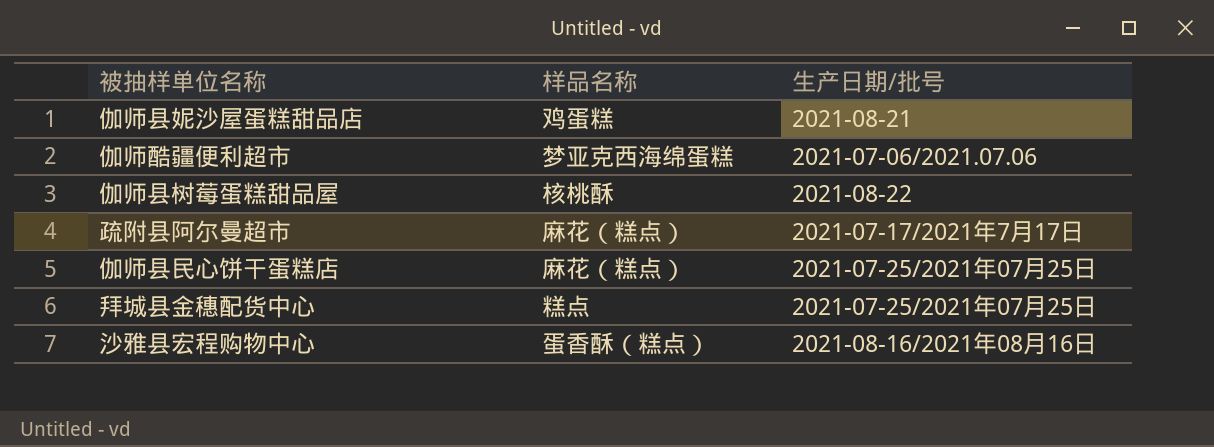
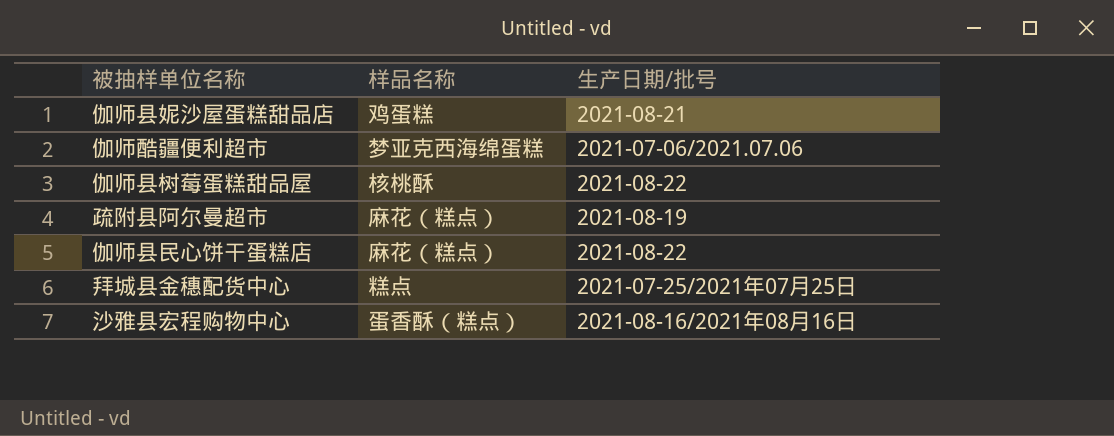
疏附县阿尔曼超市 | 生产日期/批号: 2021-07-17/2021年7月17日 -> 2021-08-19
伽师县民心饼干蛋糕店 | 生产日期/批号: 2021-07-25/2021年07月25日 -> 2021-08-22

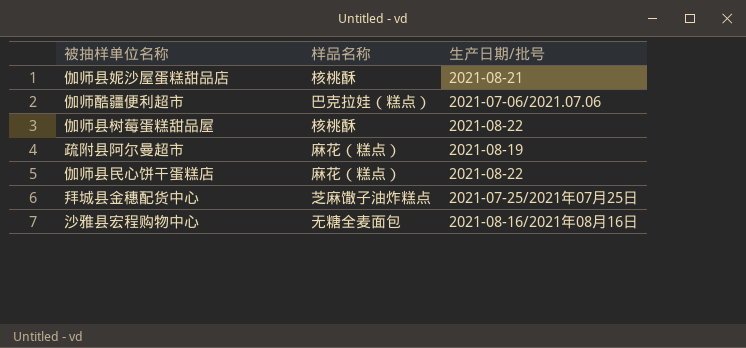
伽师县妮沙屋蛋糕甜品店 | 样品名称: 鸡蛋糕 -> 核桃酥
伽师酷疆便利超市 | 样品名称: 梦亚克西海绵蛋糕 -> 巴克拉娃（糕点）
拜城县金穗配货中心 | 样品名称: 糕点 -> 芝麻馓子油炸糕点
沙雅县宏程购物中心 | 样品名称: 蛋香酥（糕点） -> 无糖全麦面包

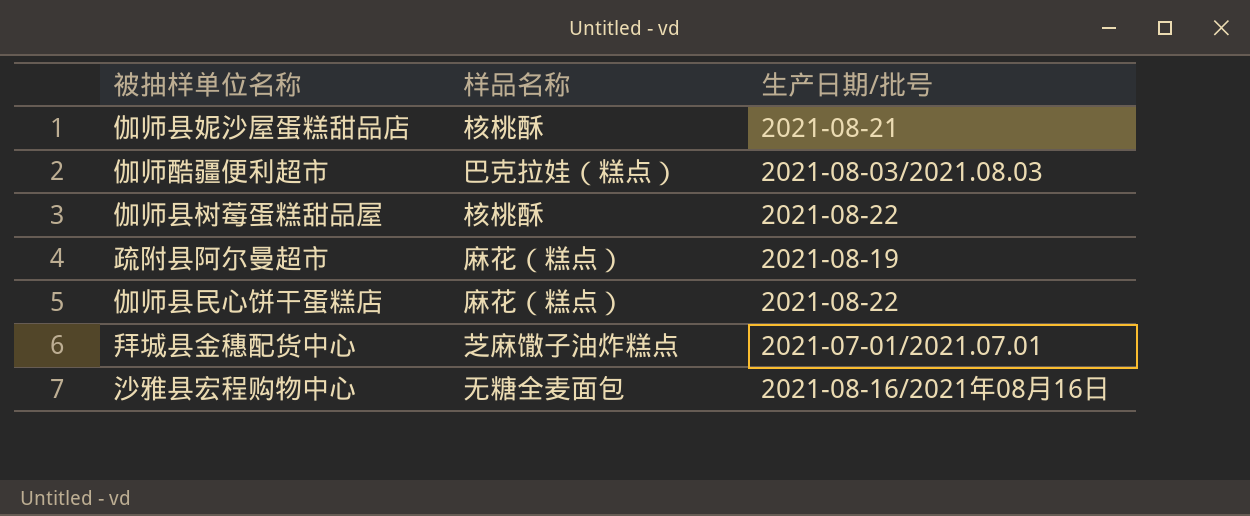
伽师酷疆便利超市 | 生产日期/批号: 2021-07-06/2021.07.06 -> 2021-08-03/2021.08.03
拜城县金穗配货中心 | 生产日期/批号: 2021-07-25/2021年07月25日 -> 2021-07-01/2021.07.01

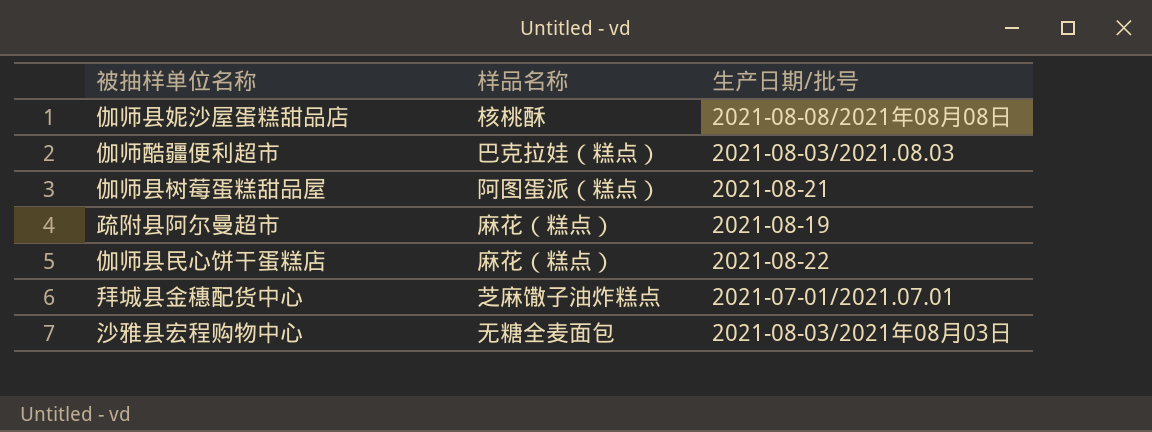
伽师县妮沙屋蛋糕甜品店 | 生产日期/批号: 2021-08-21 -> 2021-08-08/2021年08月08日
伽师县树莓蛋糕甜品屋 | 样品名称: 核桃酥 -> 阿图蛋派（糕点）
伽师县树莓蛋糕甜品屋 | 生产日期/批号: 2021-08-22 -> 2021-08-21
沙雅县宏程购物中心 | 生产日期/批号: 2021-08-16/2021年08月16日 -> 2021-08-03/2021年08月03日

